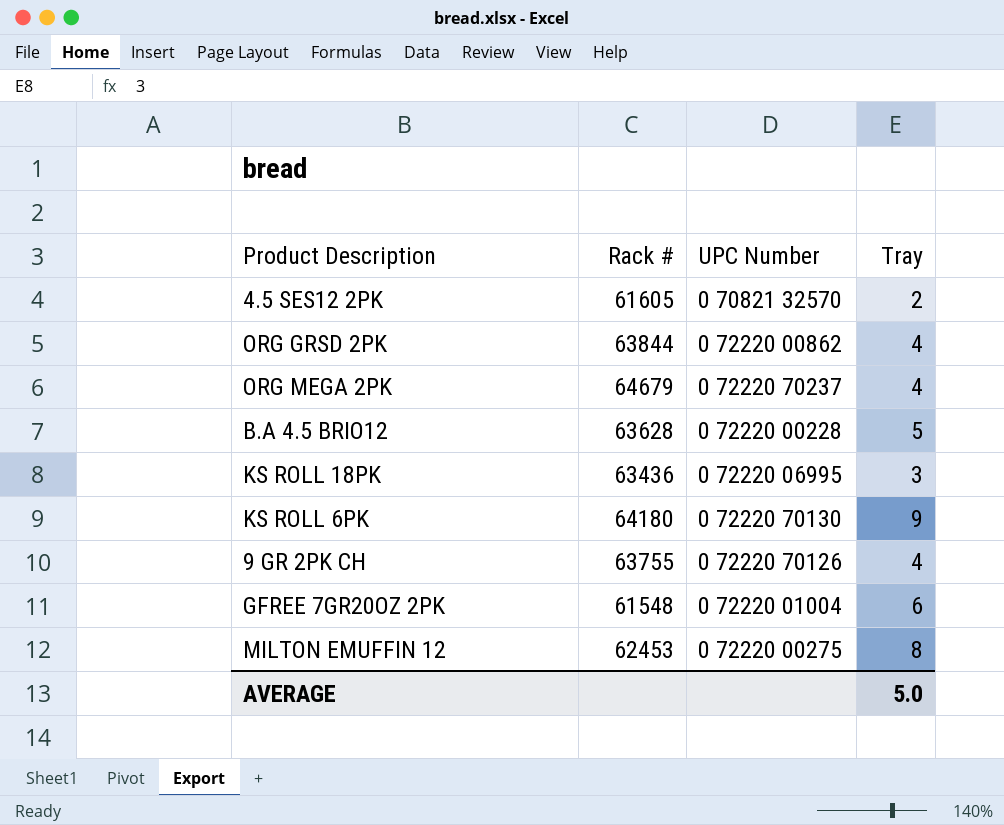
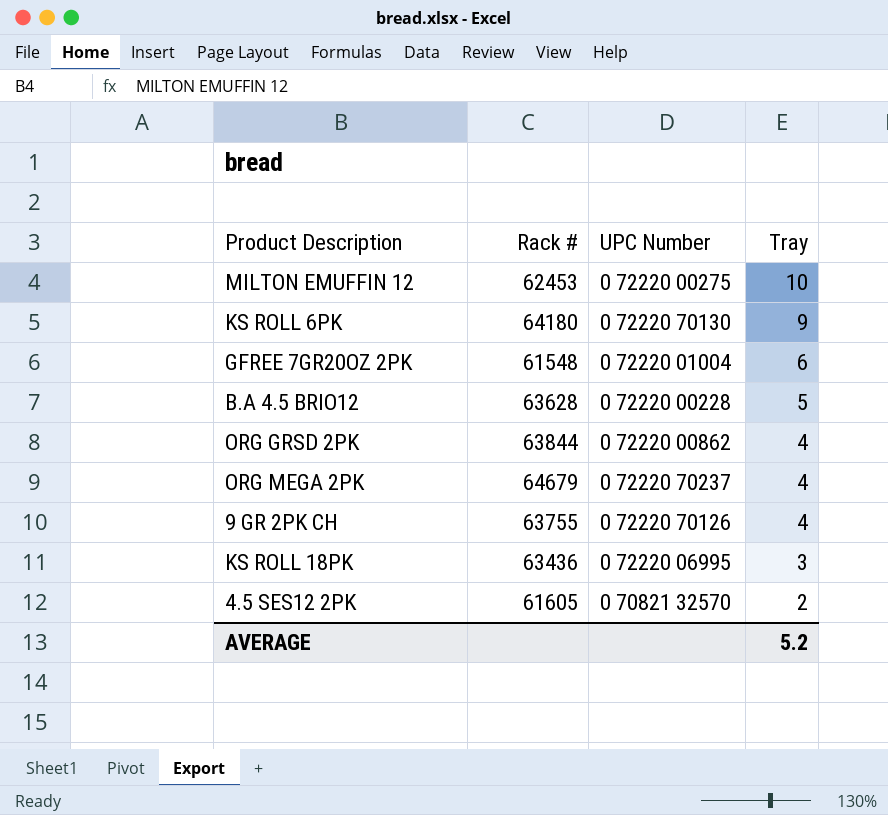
row order: none -> Tray descending
MILTON EMUFFIN 12 | Tray: 8 -> 10
AVERAGE | Tray: 5.0 -> 5.2

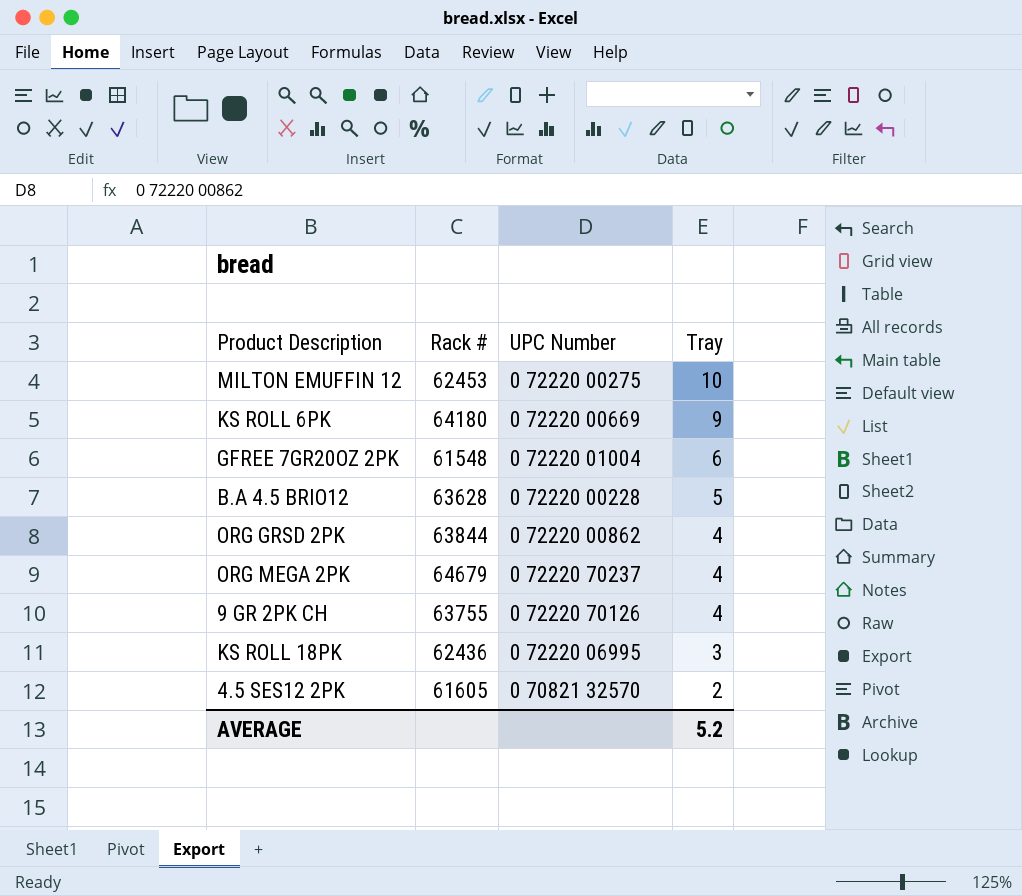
KS ROLL 6PK | UPC Number: 0 72220 70130 -> 0 72220 00669
KS ROLL 18PK | Rack #: 63436 -> 62436

